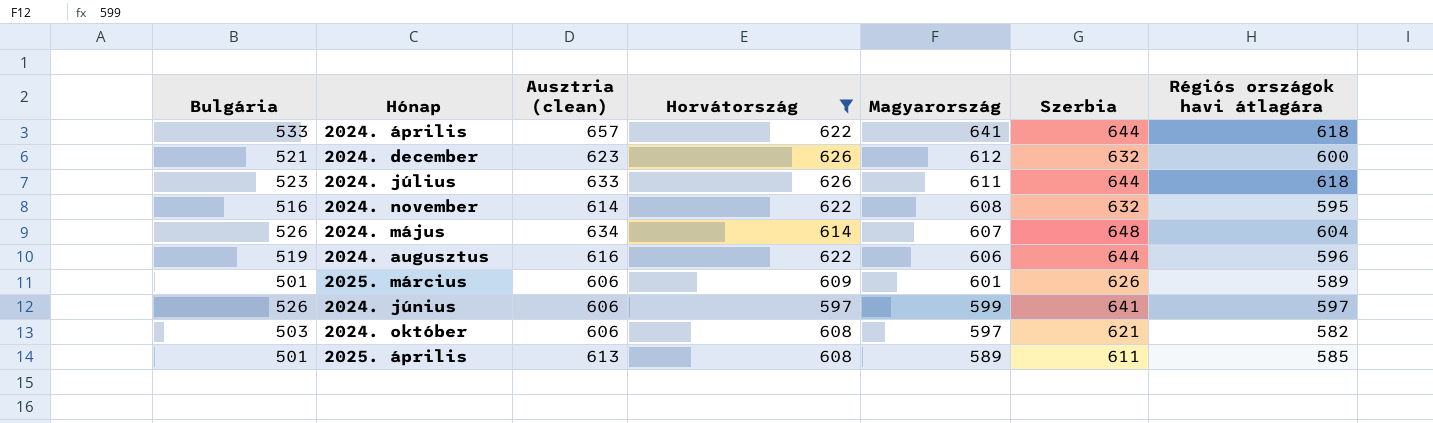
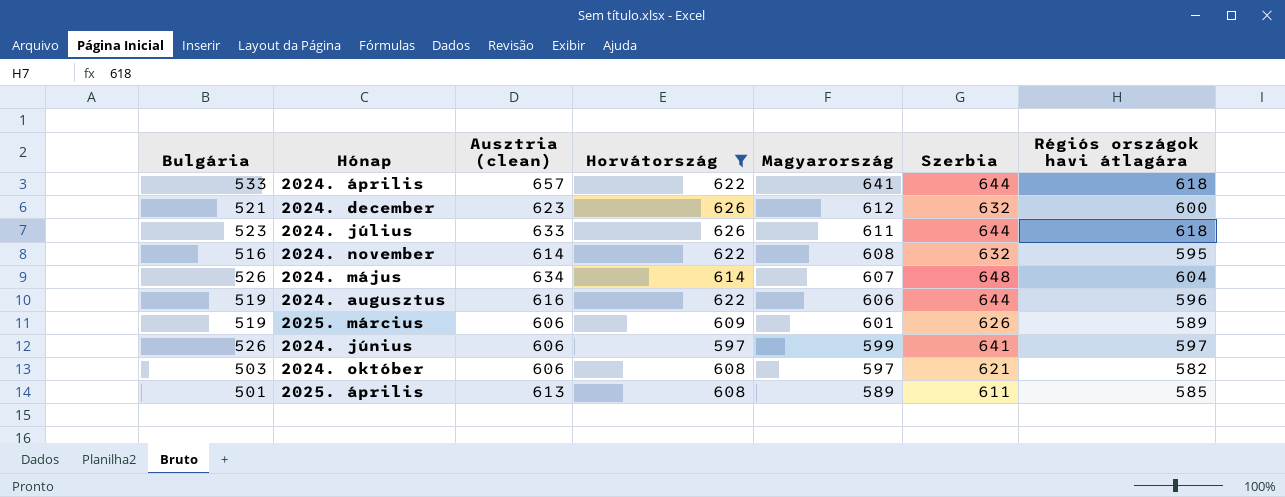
2025. március | Bulgária: 501 -> 519

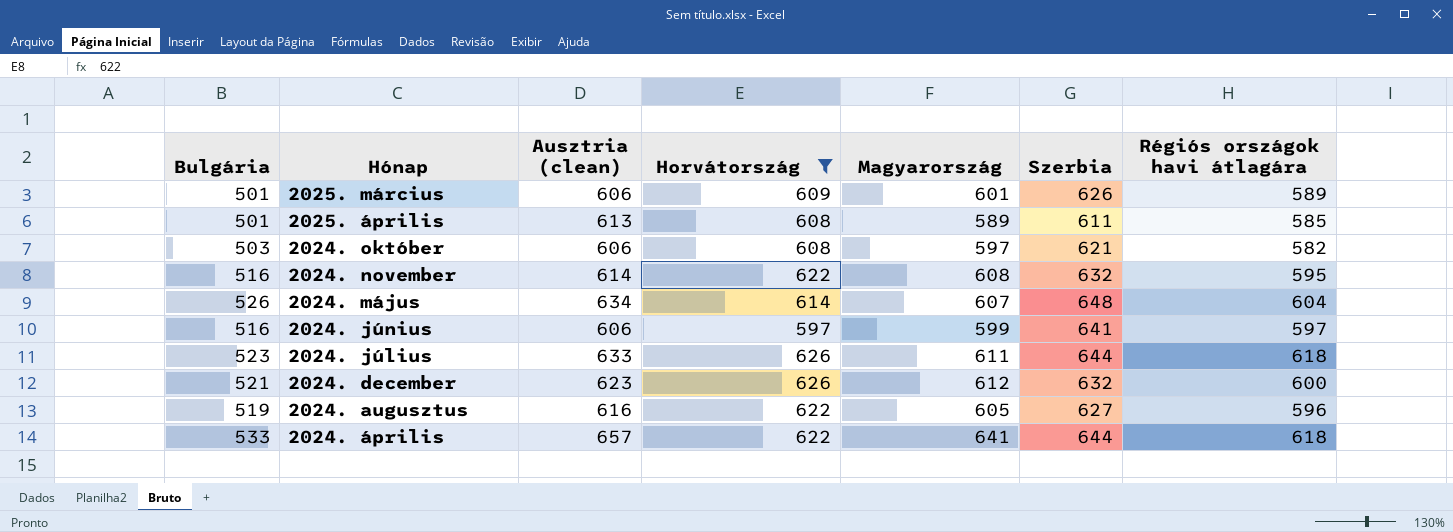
row order: Magyarország descending -> Hónap descending
2025. március | Bulgária: 519 -> 501
2024. június | Bulgária: 526 -> 516
2024. augusztus | Magyarország: 606 -> 605
2024. augusztus | Szerbia: 644 -> 627

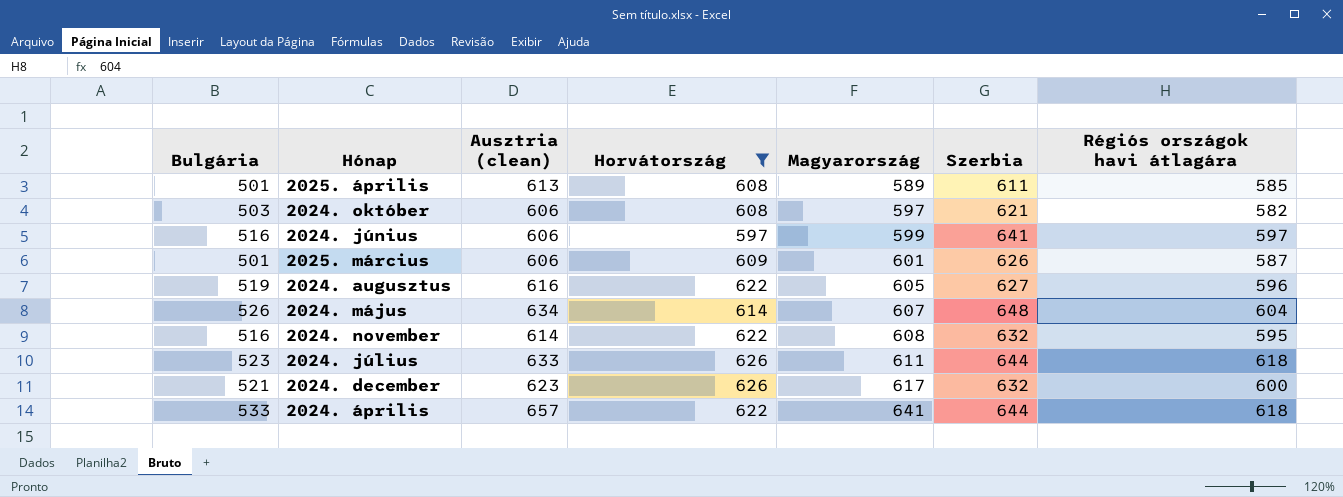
row order: Hónap descending -> Magyarország ascending
2025. március | Régiós országok havi átlagára: 589 -> 587
2024. december | Magyarország: 612 -> 617

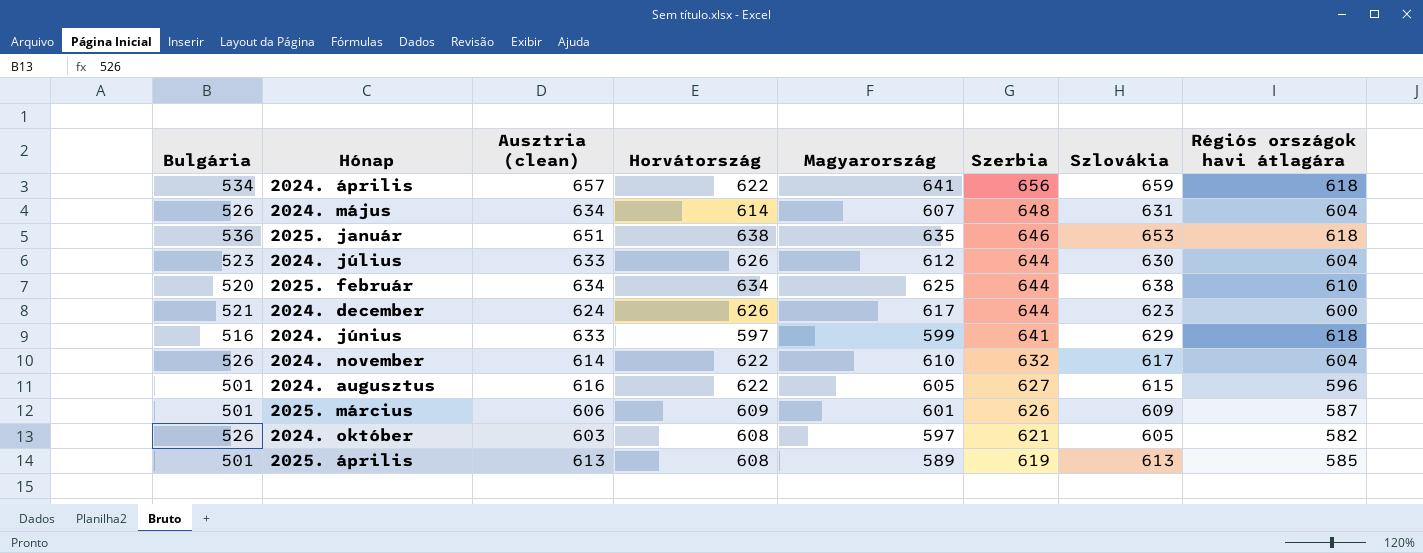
filter: Horvátország <= 626 -> none
row order: Magyarország ascending -> Szerbia descending
column Szlovákia | position: none -> 7
2024. április | Bulgária: 533 -> 534
2024. április | Szerbia: 644 -> 656
2024. július | Magyarország: 611 -> 612
2024. július | Régiós országok havi átlagára: 618 -> 604
2024. december | Ausztria (clean): 623 -> 624
2024. december | Szerbia: 632 -> 644
2024. június | Ausztria (clean): 606 -> 633
2024. június | Régiós országok havi átlagára: 597 -> 618
2024. november | Bulgária: 516 -> 526
2024. november | Magyarország: 608 -> 610
2024. november | Régiós országok havi átlagára: 595 -> 604
2024. augusztus | Bulgária: 519 -> 501
2024. október | Bulgária: 503 -> 526
2024. október | Ausztria (clean): 606 -> 603
2025. április | Szerbia: 611 -> 619

